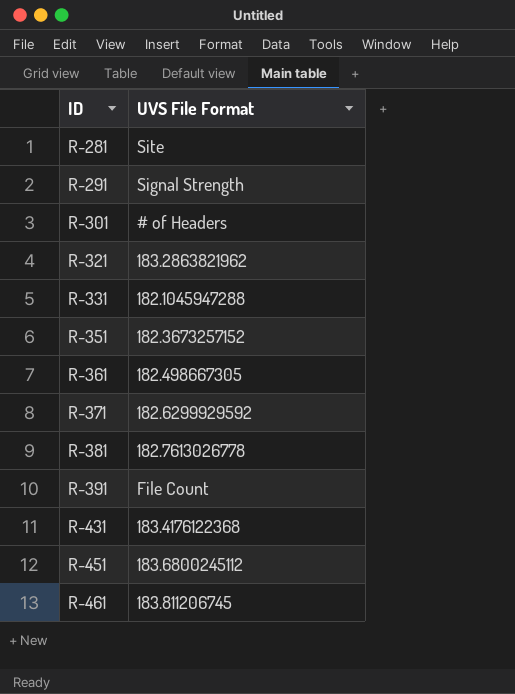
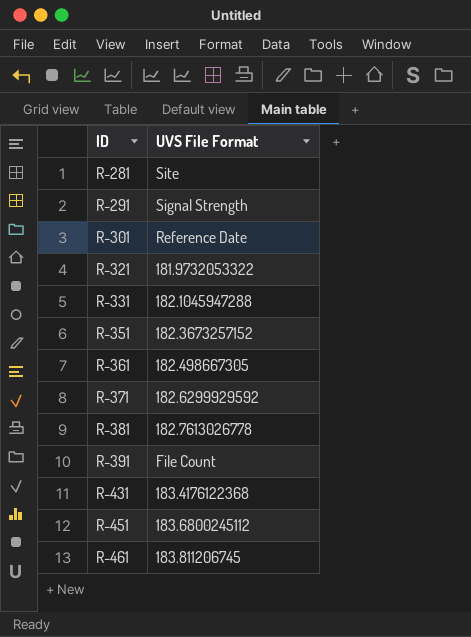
R-301 | UVS File Format: # of Headers -> Reference Date
R-321 | UVS File Format: 183.2863821962 -> 181.9732053322

